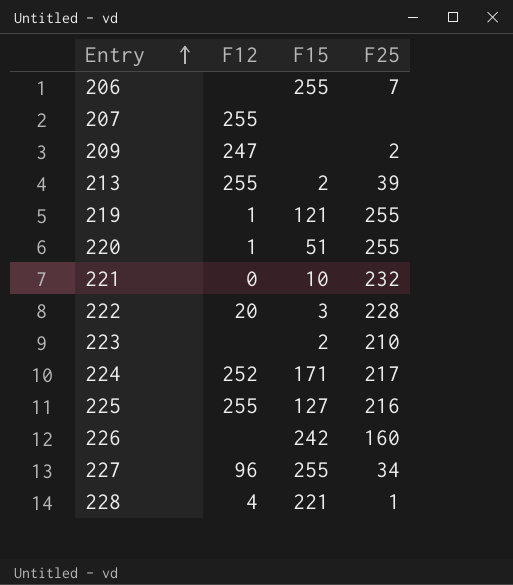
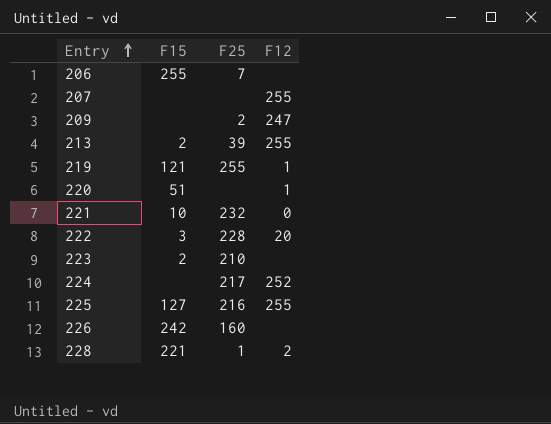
column F12 | position: 2 -> 4
row 227: 96 | 255 | 34 -> none
220 | F25: 255 -> none
224 | F15: 171 -> none
228 | F12: 4 -> 2

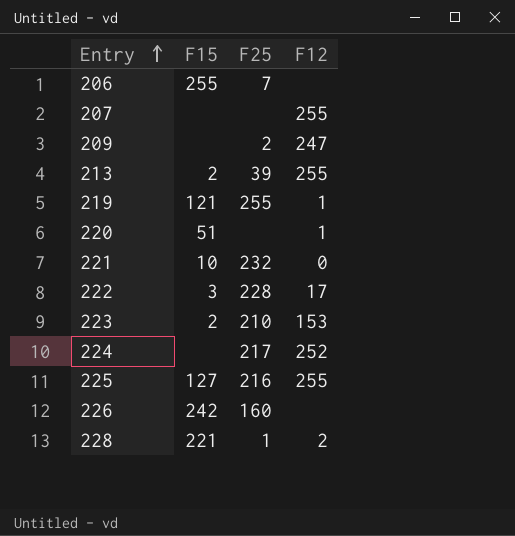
222 | F12: 20 -> 17
223 | F12: none -> 153

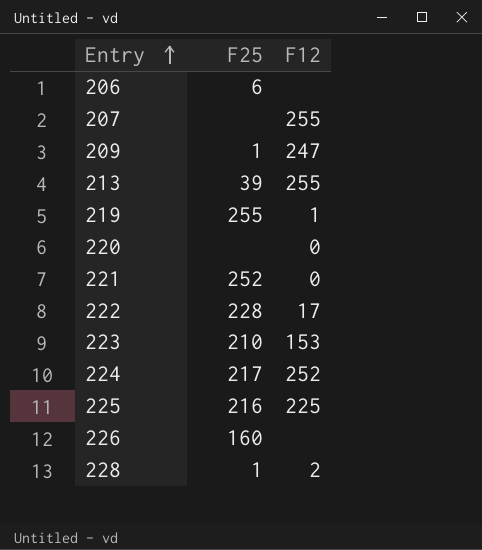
column F15 | position: 2 -> none
206 | F25: 7 -> 6
209 | F25: 2 -> 1
220 | F12: 1 -> 0
221 | F25: 232 -> 252
225 | F12: 255 -> 225

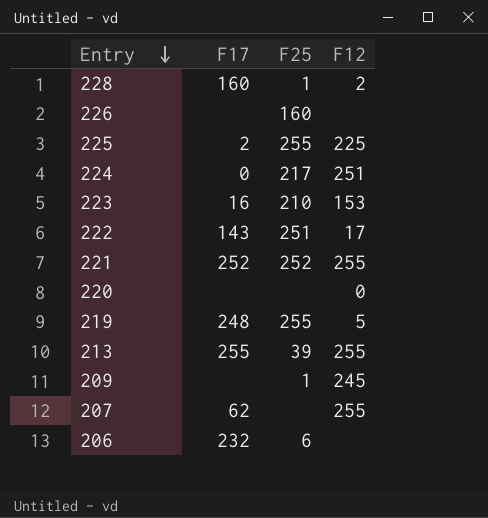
row order: Entry ascending -> Entry descending
column F17 | position: none -> 2
225 | F25: 216 -> 255
224 | F12: 252 -> 251
222 | F25: 228 -> 251
221 | F12: 0 -> 255
219 | F12: 1 -> 5
209 | F12: 247 -> 245

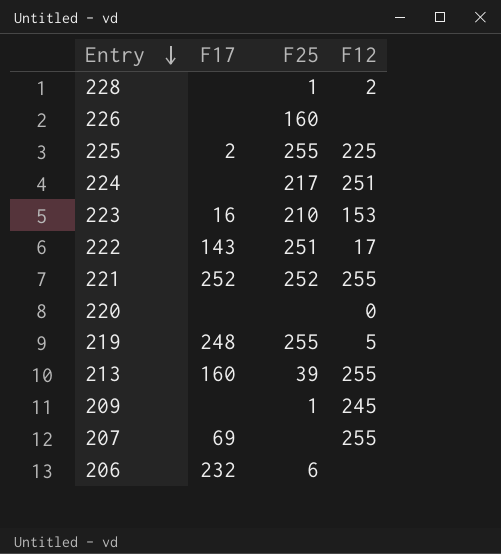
228 | F17: 160 -> none
224 | F17: 0 -> none
213 | F17: 255 -> 160
207 | F17: 62 -> 69

